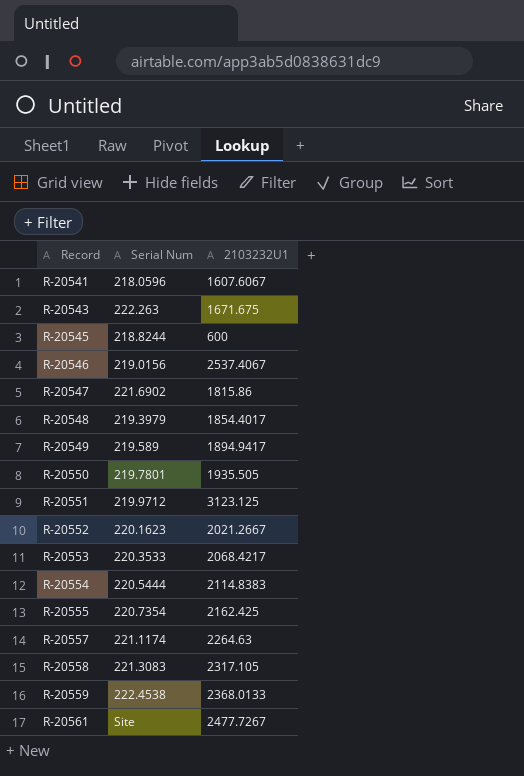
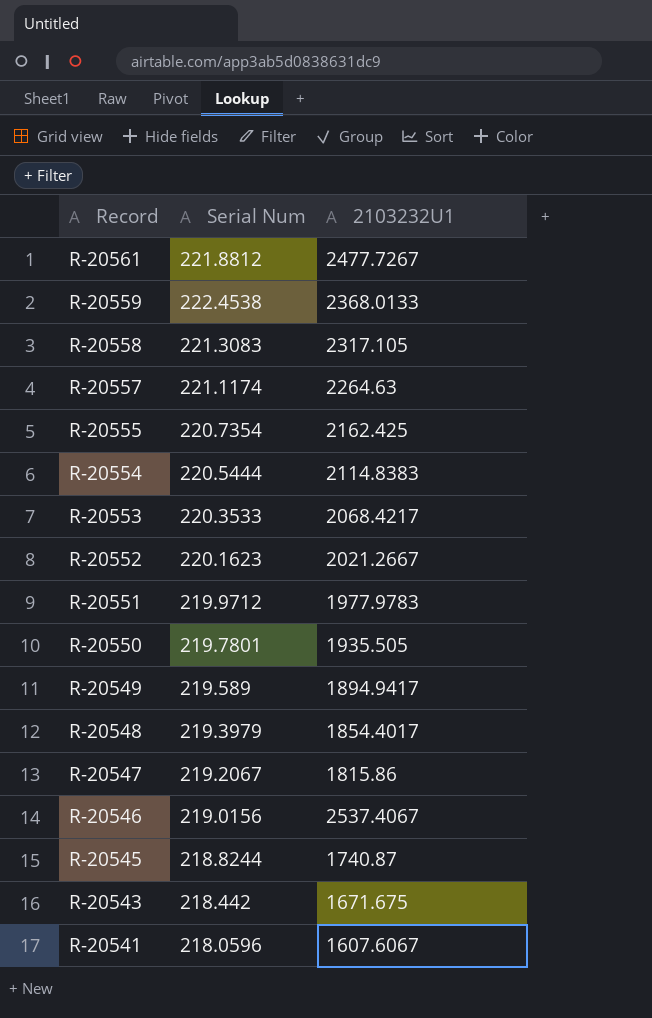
row order: Record ascending -> Record descending
R-20561 | Serial Num: Site -> 221.8812
R-20551 | 2103232U1: 3123.125 -> 1977.9783
R-20547 | Serial Num: 221.6902 -> 219.2067
R-20545 | 2103232U1: 600 -> 1740.87
R-20543 | Serial Num: 222.263 -> 218.442

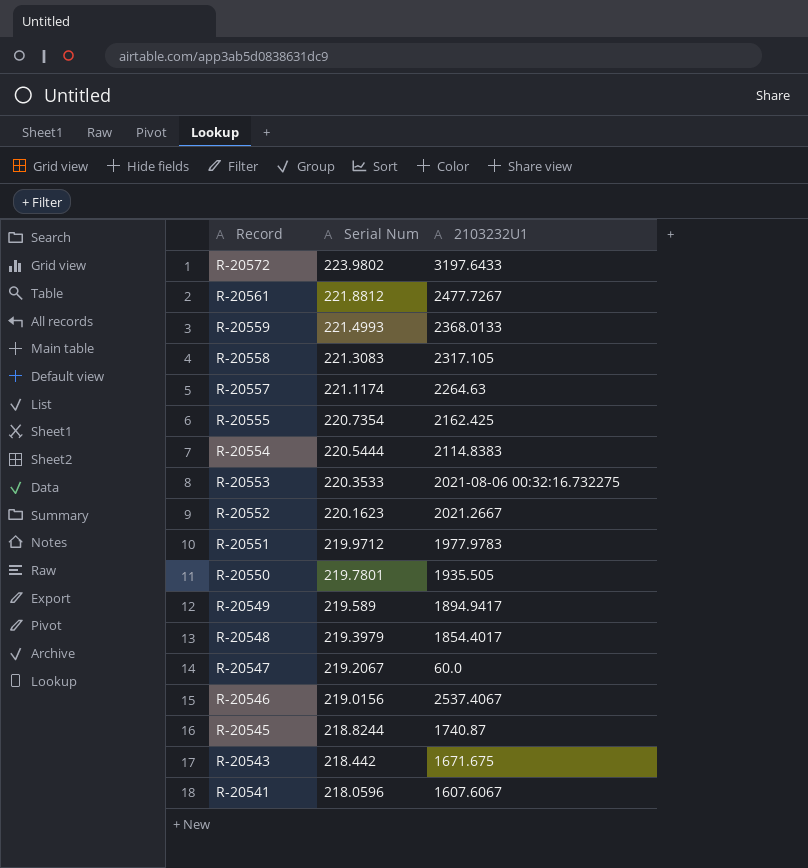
row R-20572: none -> 223.9802 | 3197.6433
R-20559 | Serial Num: 222.4538 -> 221.4993
R-20553 | 2103232U1: 2068.4217 -> 2021-08-06 00:32:16.732275
R-20547 | 2103232U1: 1815.86 -> 60.0

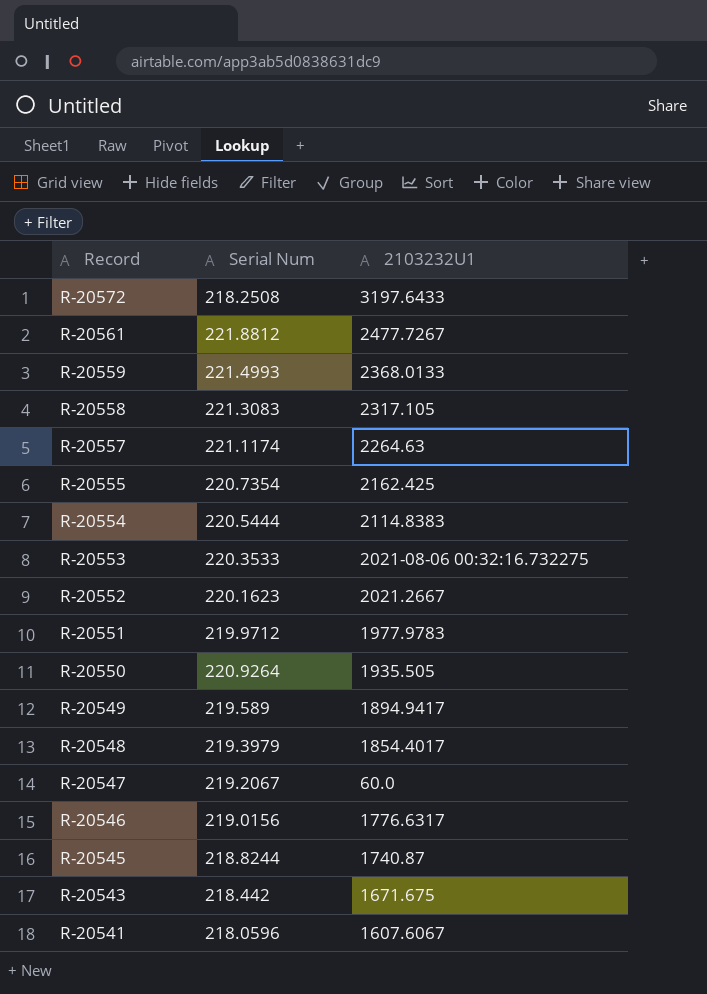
R-20572 | Serial Num: 223.9802 -> 218.2508
R-20550 | Serial Num: 219.7801 -> 220.9264
R-20546 | 2103232U1: 2537.4067 -> 1776.6317

